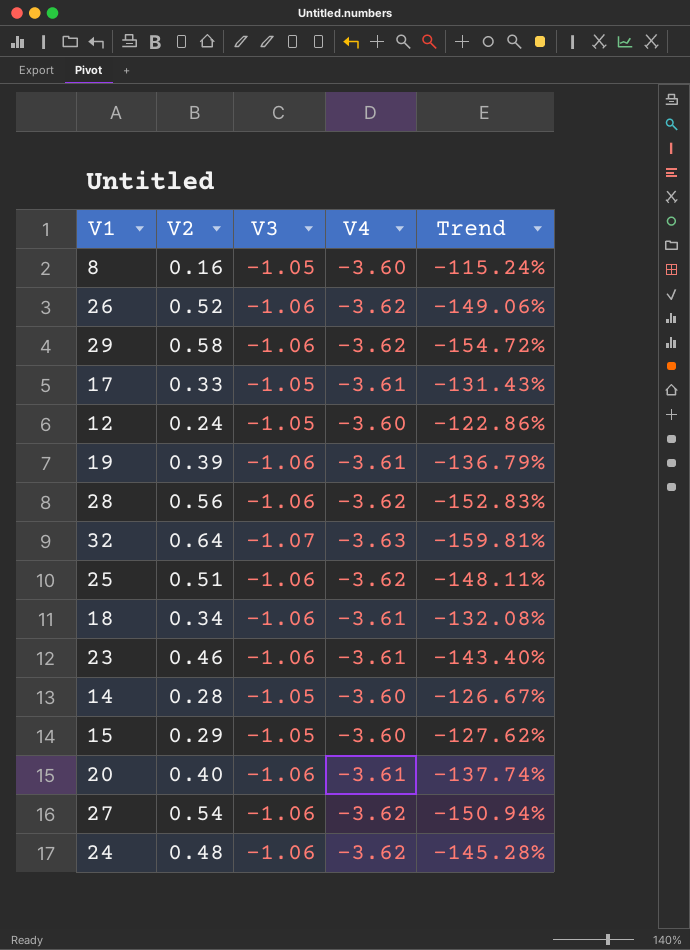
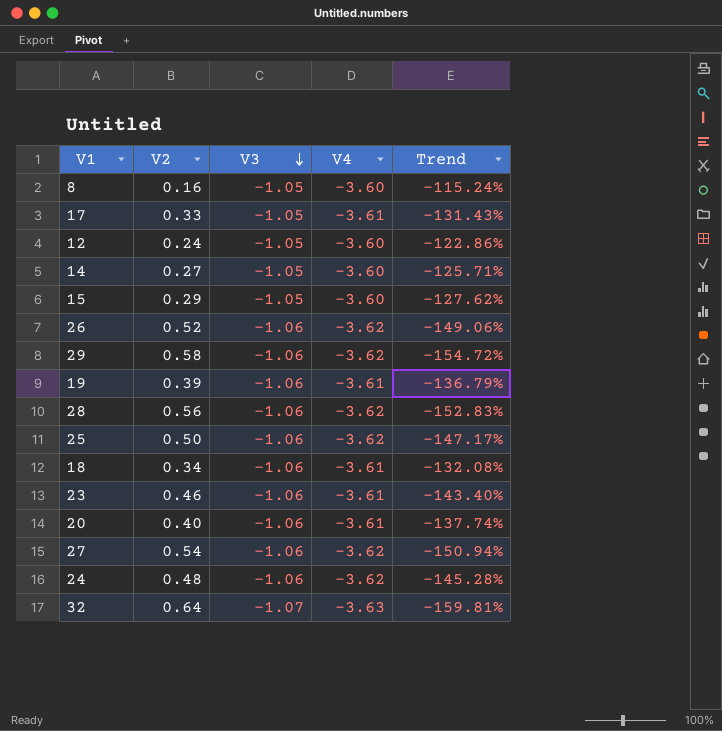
row order: none -> V3 descending
14 | V2: 0.28 -> 0.27
14 | Trend: -126.67% -> -125.71%
25 | V2: 0.51 -> 0.50
25 | Trend: -148.11% -> -147.17%

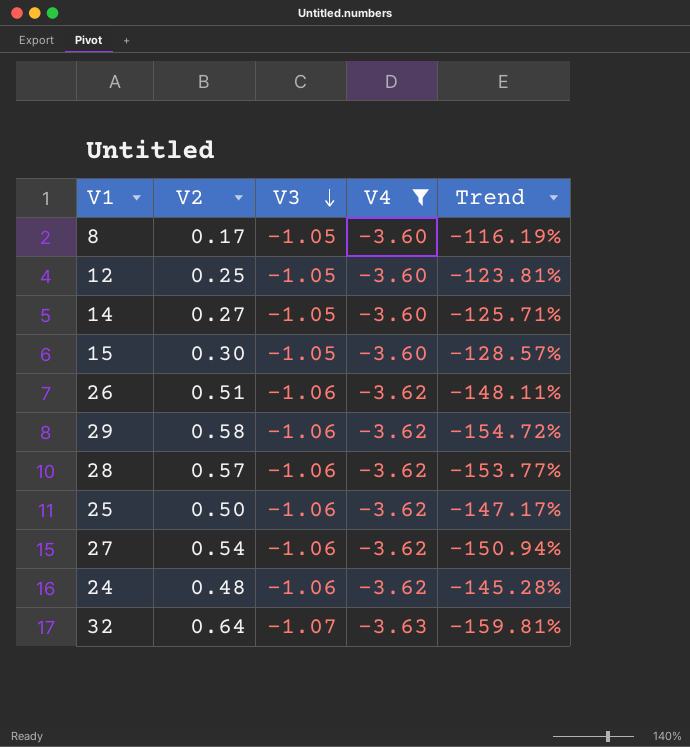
filter: none -> V4 != -3.61
8 | V2: 0.16 -> 0.17
8 | Trend: -115.24% -> -116.19%
12 | V2: 0.24 -> 0.25
12 | Trend: -122.86% -> -123.81%
15 | V2: 0.29 -> 0.30
15 | Trend: -127.62% -> -128.57%
26 | V2: 0.52 -> 0.51
26 | Trend: -149.06% -> -148.11%
28 | V2: 0.56 -> 0.57
28 | Trend: -152.83% -> -153.77%

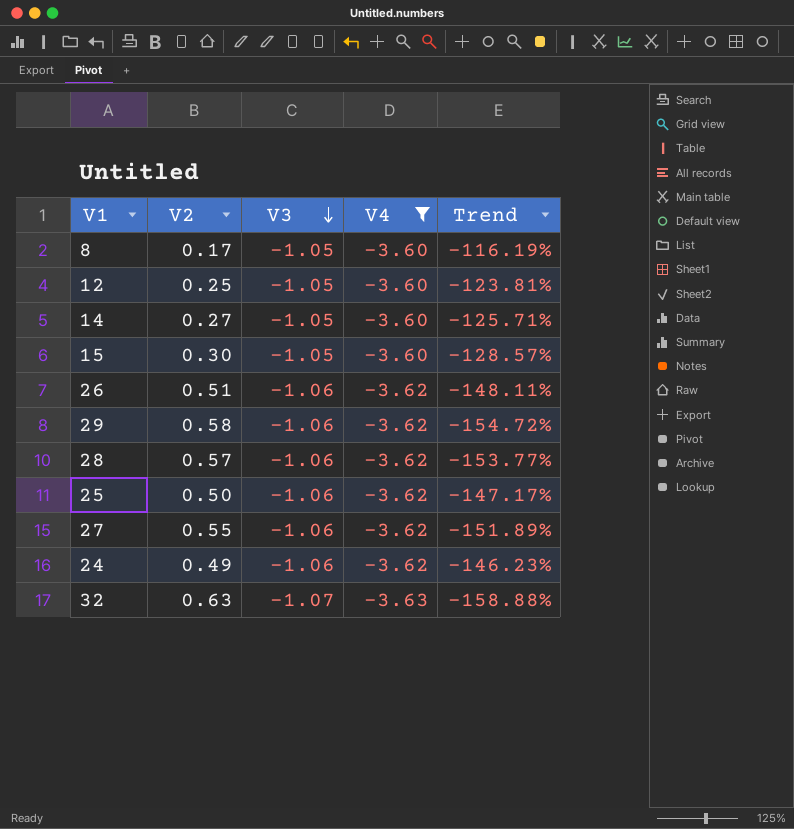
27 | V2: 0.54 -> 0.55
27 | Trend: -150.94% -> -151.89%
24 | V2: 0.48 -> 0.49
24 | Trend: -145.28% -> -146.23%
32 | V2: 0.64 -> 0.63
32 | Trend: -159.81% -> -158.88%

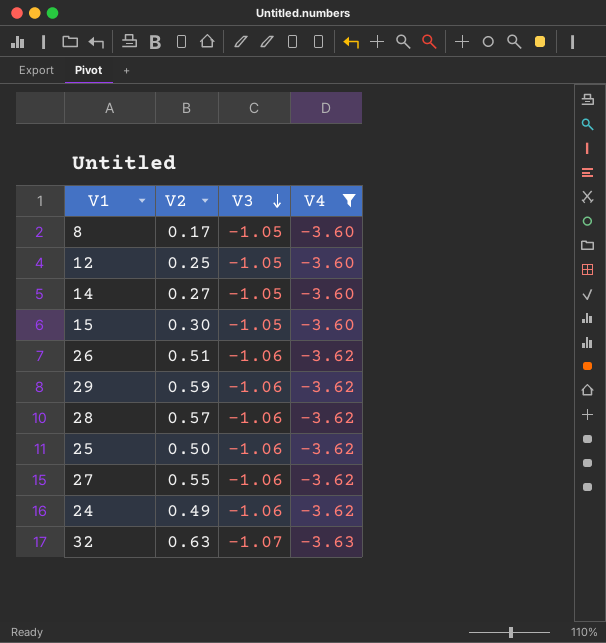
column Trend | formula: ([V2] - [V3]) / [V3] -> none
29 | V2: 0.58 -> 0.59

